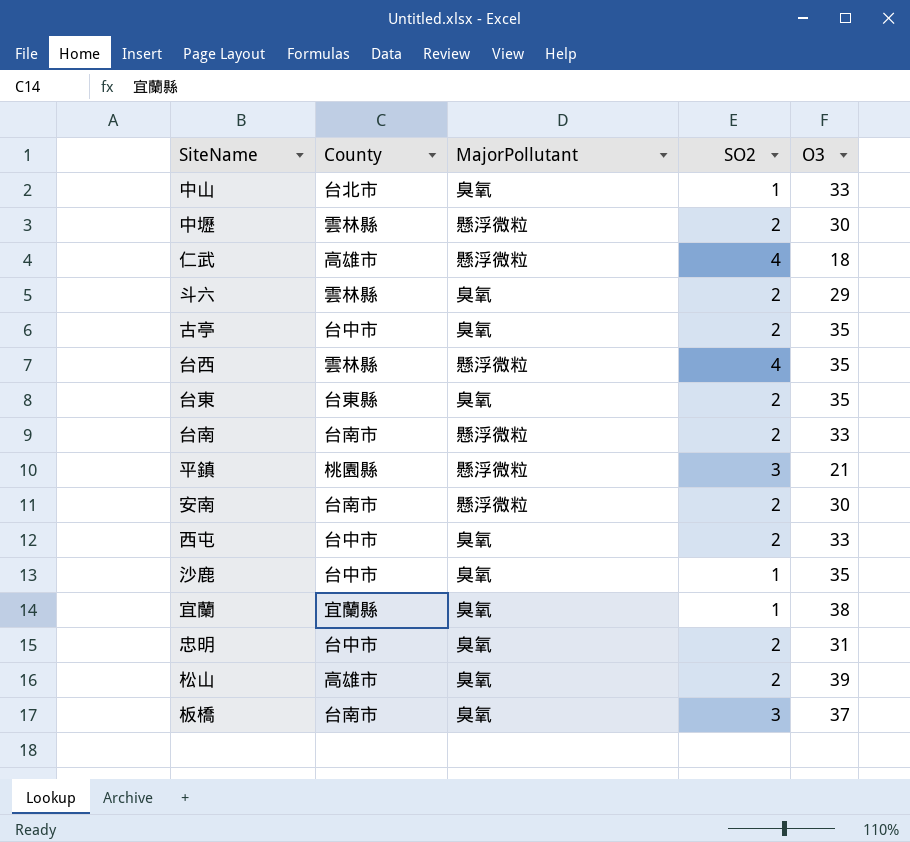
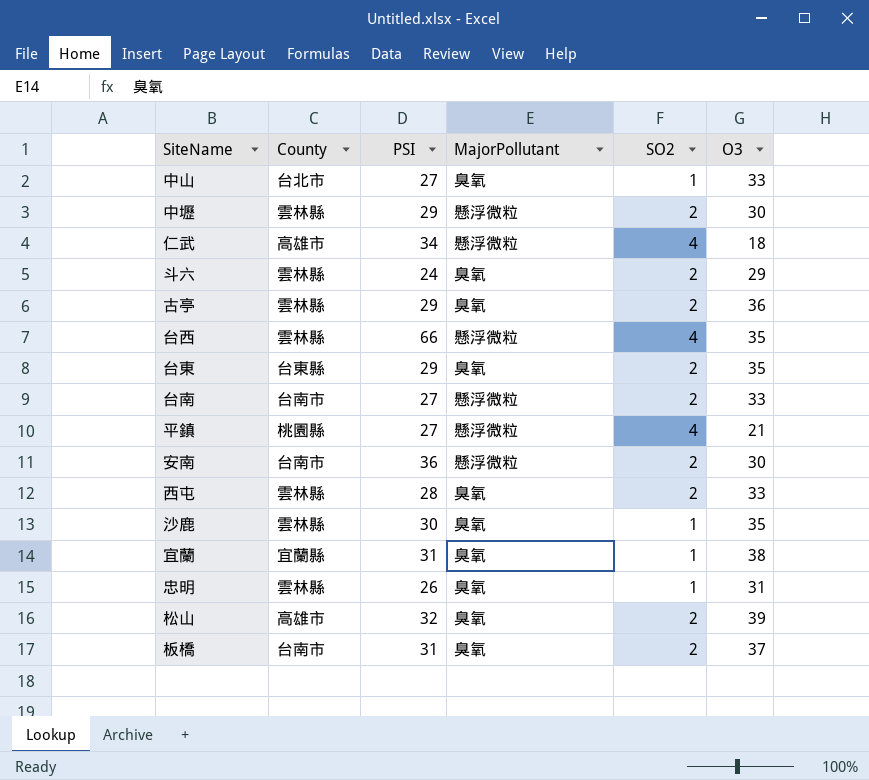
column PSI | position: none -> 3
古亭 | County: 台中市 -> 雲林縣
古亭 | O3: 35 -> 36
平鎮 | SO2: 3 -> 4
西屯 | County: 台中市 -> 雲林縣
沙鹿 | County: 台中市 -> 雲林縣
忠明 | County: 台中市 -> 雲林縣
忠明 | SO2: 2 -> 1
板橋 | SO2: 3 -> 2

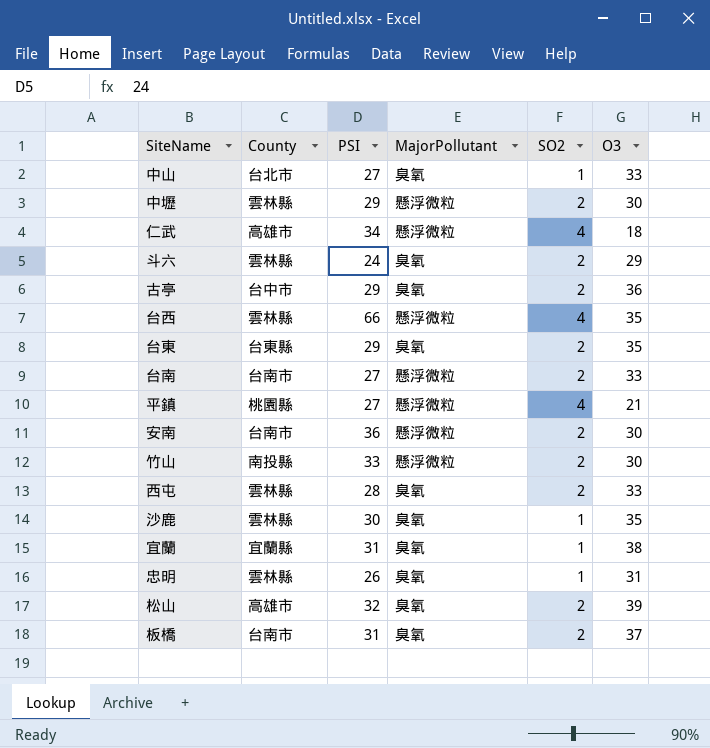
古亭 | County: 雲林縣 -> 台中市
row 竹山: none -> 南投縣 | 33 | 懸浮微粒 | 2 | 30

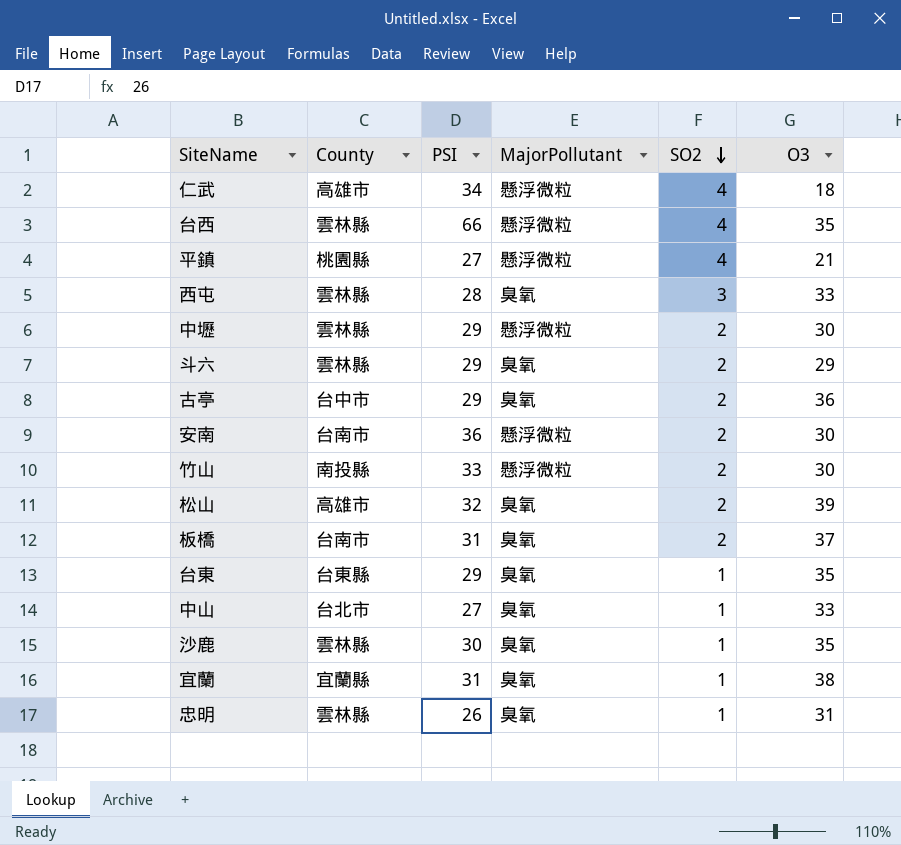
row order: none -> SO2 descending
row 台南: 台南市 | 27 | 懸浮微粒 | 2 | 33 -> none
西屯 | SO2: 2 -> 3
斗六 | PSI: 24 -> 29
台東 | SO2: 2 -> 1

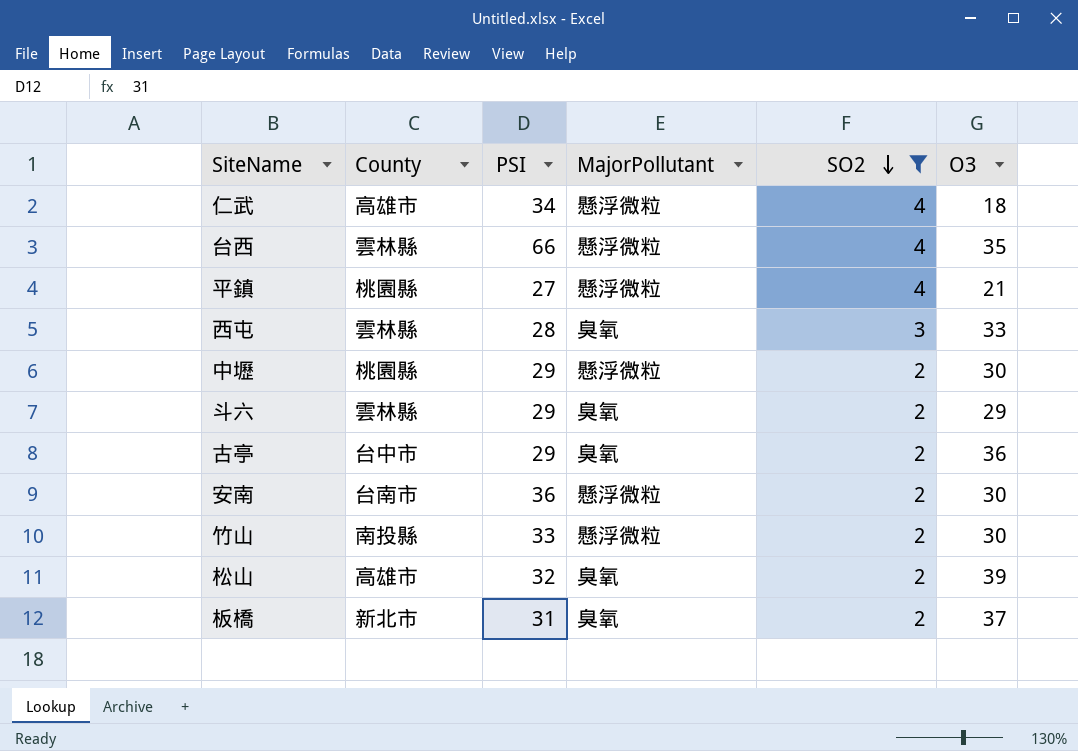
filter: none -> SO2 != 1
中壢 | County: 雲林縣 -> 桃園縣
板橋 | County: 台南市 -> 新北市

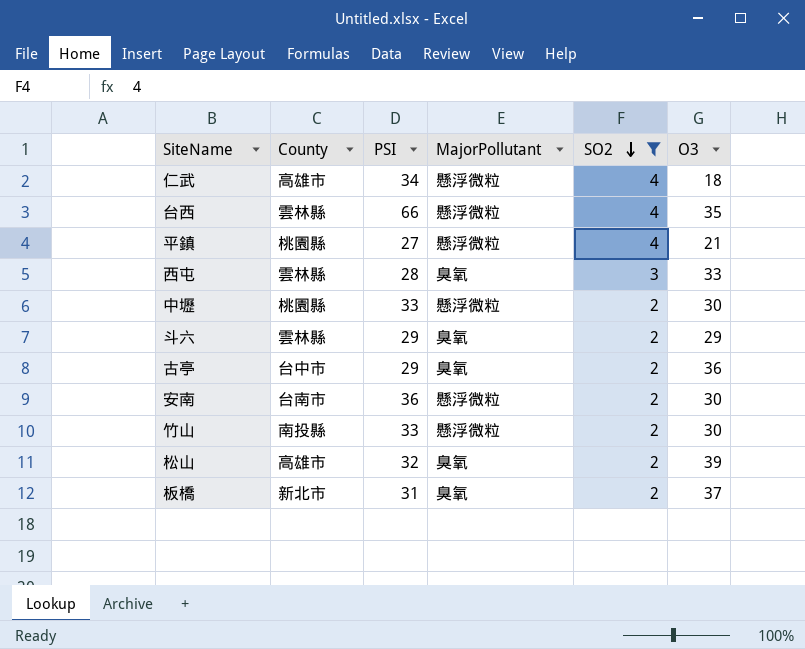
中壢 | PSI: 29 -> 33

